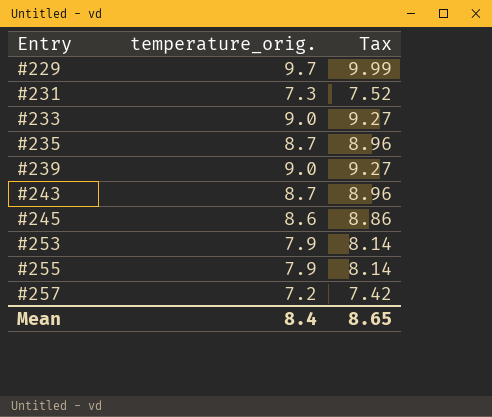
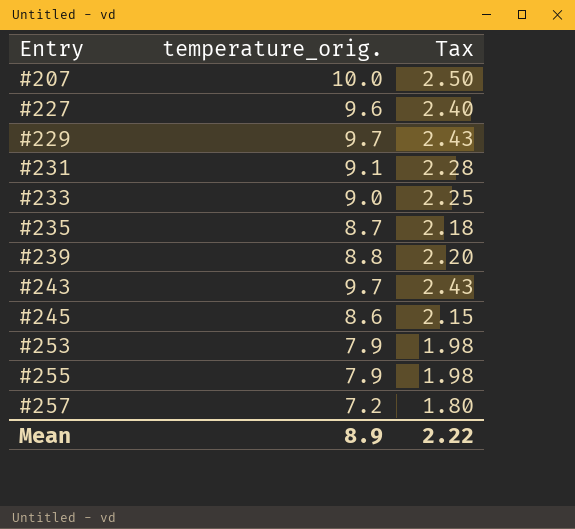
column Tax | formula: [temperature_orig.] * 1.03 -> [temperature_orig.] * 0.25
row #207: none -> 10.0 | 2.50
row #227: none -> 9.6 | 2.40
#231 | temperature_orig.: 7.3 -> 9.1
#239 | temperature_orig.: 9.0 -> 8.8
#243 | temperature_orig.: 8.7 -> 9.7
Mean | temperature_orig.: 8.4 -> 8.9
Mean | Tax: 8.65 -> 2.22

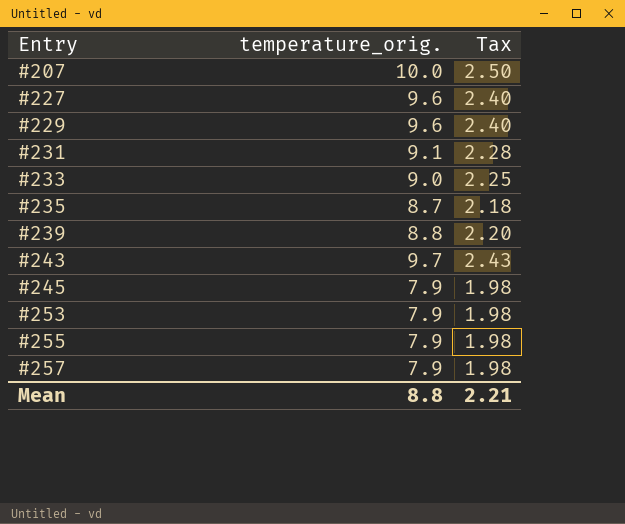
#229 | temperature_orig.: 9.7 -> 9.6
#229 | Tax: 2.43 -> 2.40
#245 | temperature_orig.: 8.6 -> 7.9
#245 | Tax: 2.15 -> 1.98
#257 | temperature_orig.: 7.2 -> 7.9
#257 | Tax: 1.80 -> 1.98
Mean | temperature_orig.: 8.9 -> 8.8
Mean | Tax: 2.22 -> 2.21

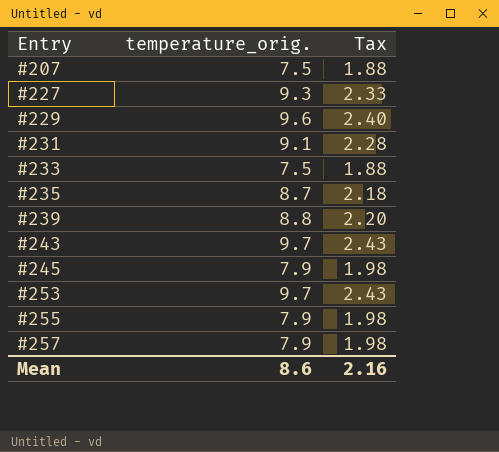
#207 | temperature_orig.: 10.0 -> 7.5
#207 | Tax: 2.50 -> 1.88
#227 | temperature_orig.: 9.6 -> 9.3
#227 | Tax: 2.40 -> 2.33
#233 | temperature_orig.: 9.0 -> 7.5
#233 | Tax: 2.25 -> 1.88
#253 | temperature_orig.: 7.9 -> 9.7
#253 | Tax: 1.98 -> 2.43
Mean | temperature_orig.: 8.8 -> 8.6
Mean | Tax: 2.21 -> 2.16

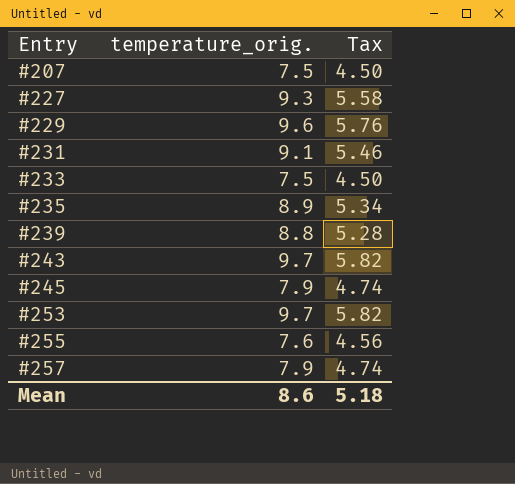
column Tax | formula: [temperature_orig.] * 0.25 -> [temperature_orig.] * 0.6
#235 | temperature_orig.: 8.7 -> 8.9
#255 | temperature_orig.: 7.9 -> 7.6
Mean | Tax: 2.16 -> 5.18

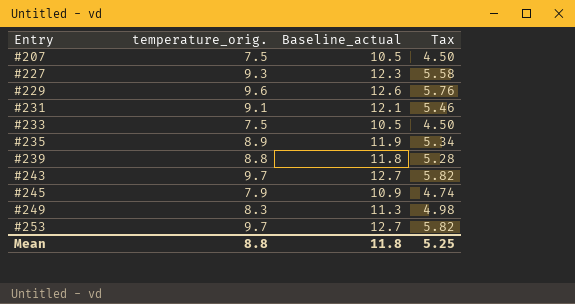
column Baseline_actual | formula: none -> [temperature_orig.] + 3
row #255: 7.6 | 4.56 -> none
row #257: 7.9 | 4.74 -> none
row #249: none -> 8.3 | 11.3 | 4.98
Mean | temperature_orig.: 8.6 -> 8.8
Mean | Tax: 5.18 -> 5.25

